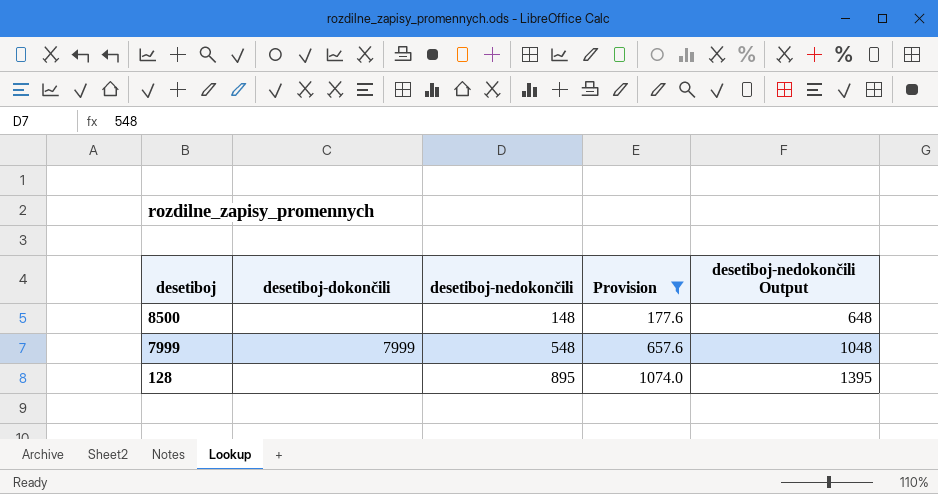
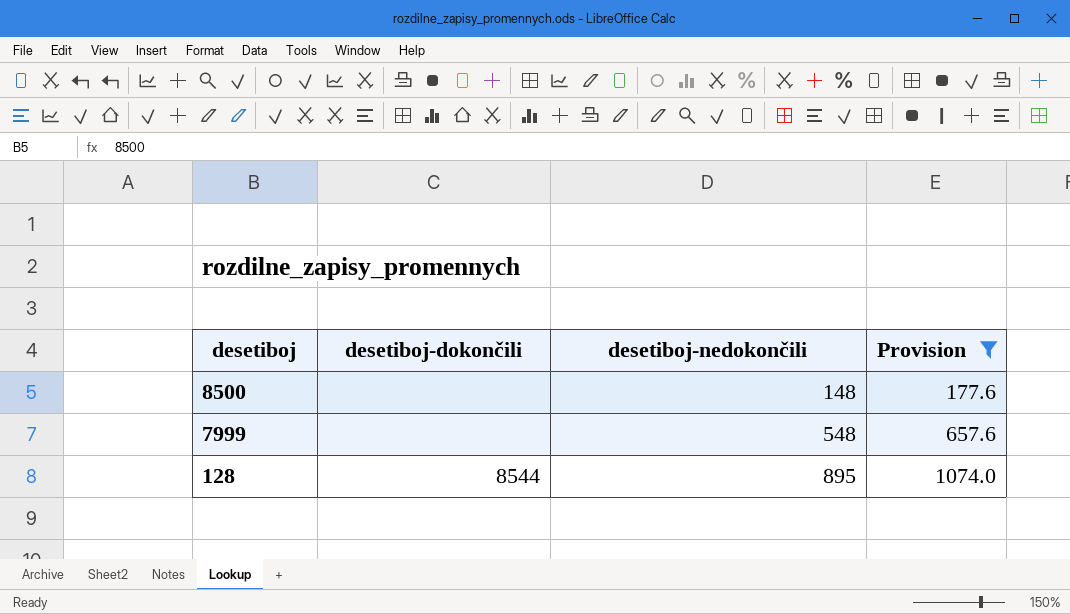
column desetiboj-nedokončili Output | formula: [desetiboj-nedokončili] + 500 -> none
7999 | desetiboj-dokončili: 7999 -> none
128 | desetiboj-dokončili: none -> 8544

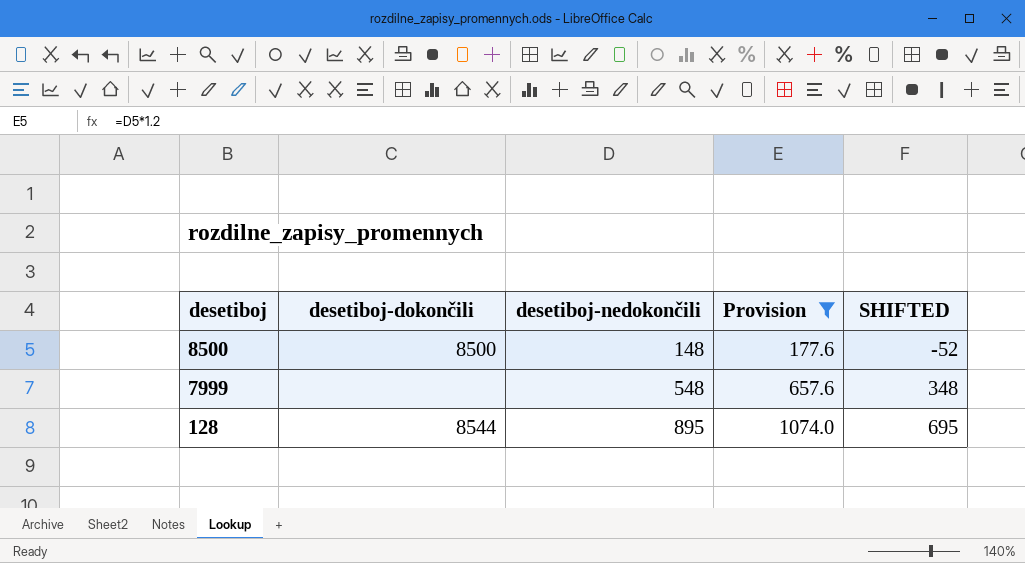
column SHIFTED | formula: none -> [desetiboj-nedokončili] - 200
8500 | desetiboj-dokončili: none -> 8500

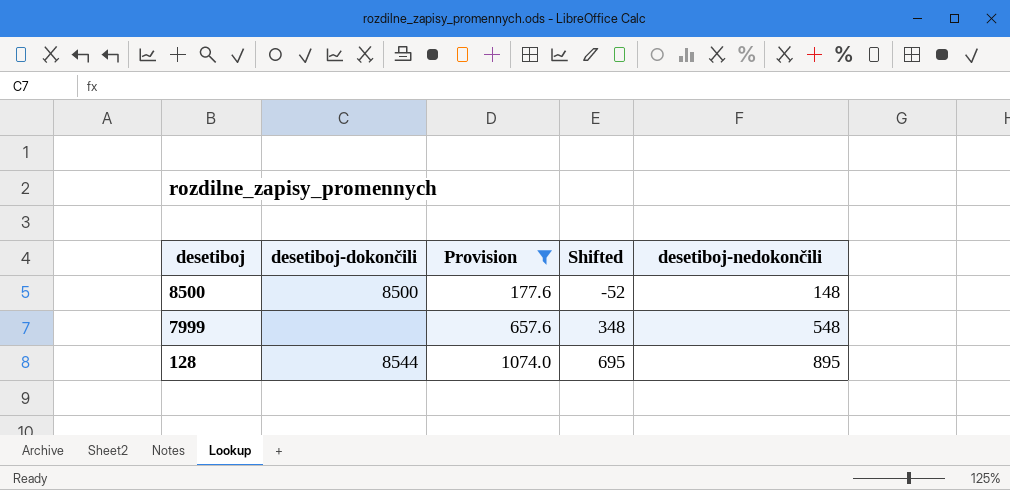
column name: SHIFTED -> Shifted
column desetiboj-nedokončili | position: 3 -> 5

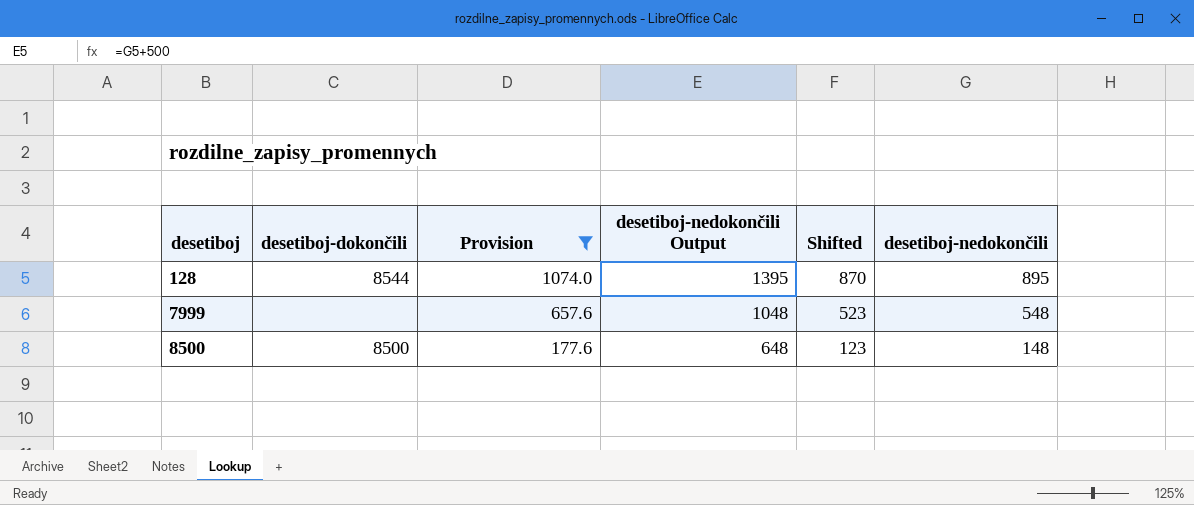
row order: desetiboj descending -> desetiboj ascending
column desetiboj-nedokončili Output | formula: none -> [desetiboj-nedokončili] + 500
column Shifted | formula: [desetiboj-nedokončili] - 200 -> [desetiboj-nedokončili] - 25

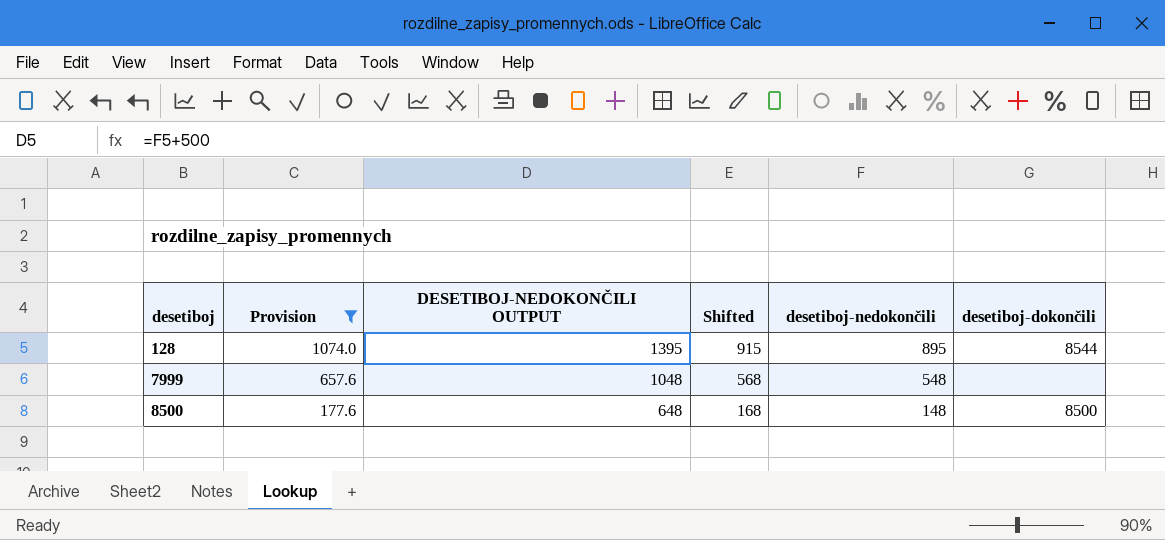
column name: desetiboj-nedokončili Output -> DESETIBOJ-NEDOKONČILI OUTPUT
column Shifted | formula: [desetiboj-nedokončili] - 25 -> [desetiboj-nedokončili] + 20
column desetiboj-dokončili | position: 2 -> 6

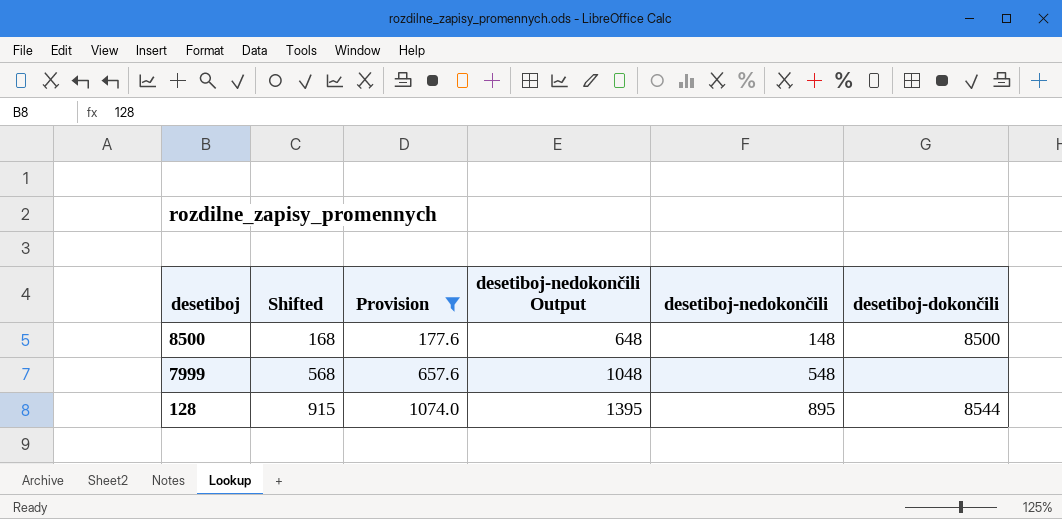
row order: desetiboj ascending -> desetiboj descending
column Shifted | position: 4 -> 2
column name: DESETIBOJ-NEDOKONČILI OUTPUT -> desetiboj-nedokončili Output

